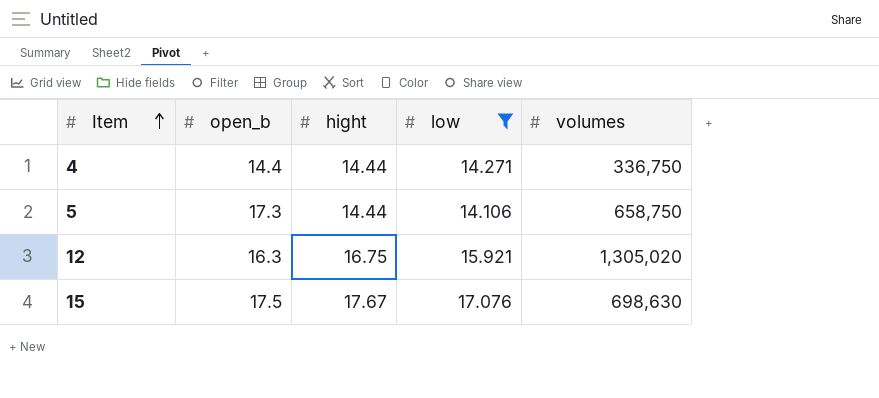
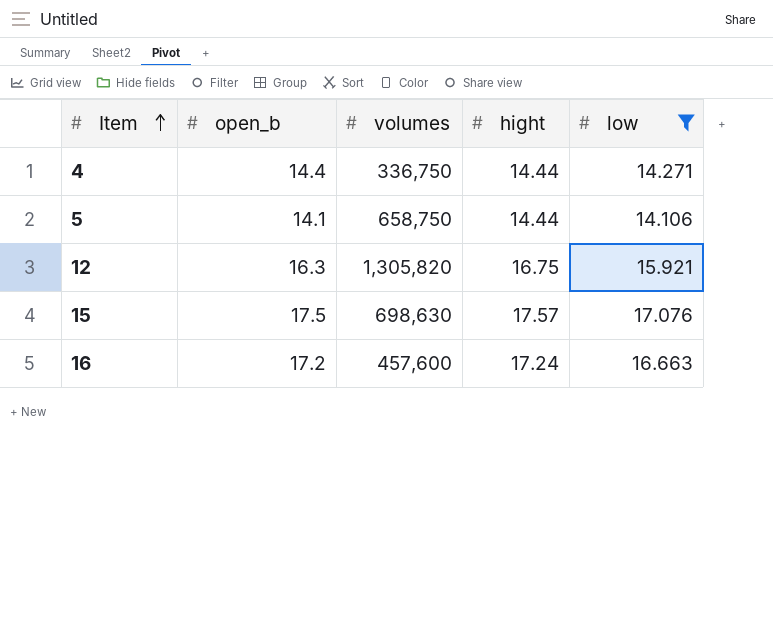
column volumes | position: 5 -> 3
5 | open_b: 17.3 -> 14.1
12 | volumes: 1,305,020 -> 1,305,820
15 | hight: 17.67 -> 17.57
row 16: none -> 17.2 | 457,600 | 17.24 | 16.663

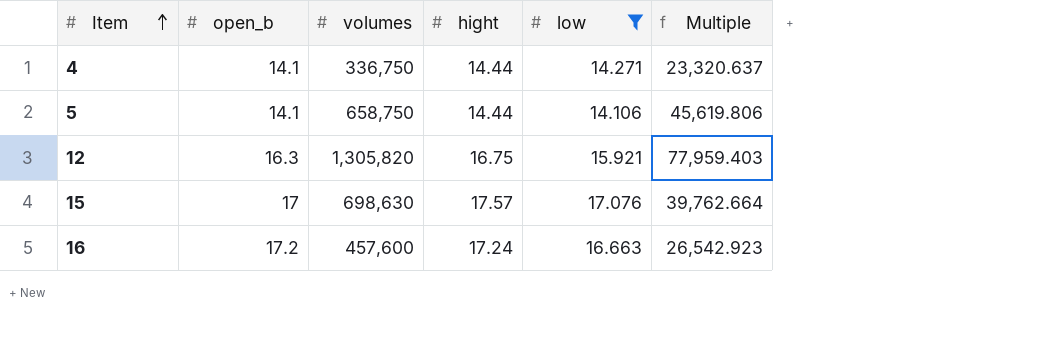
column Multiple | formula: none -> [volumes] / [hight]
4 | open_b: 14.4 -> 14.1
15 | open_b: 17.5 -> 17

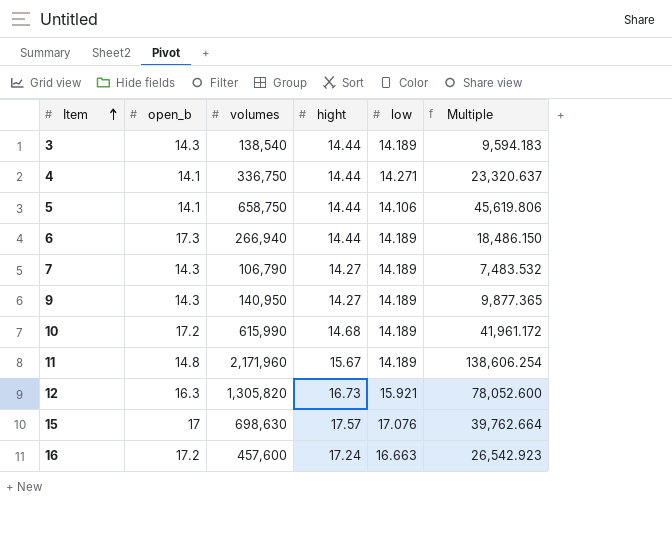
filter: low != 14.189 -> none
12 | hight: 16.75 -> 16.73
12 | Multiple: 77,959.403 -> 78,052.600

